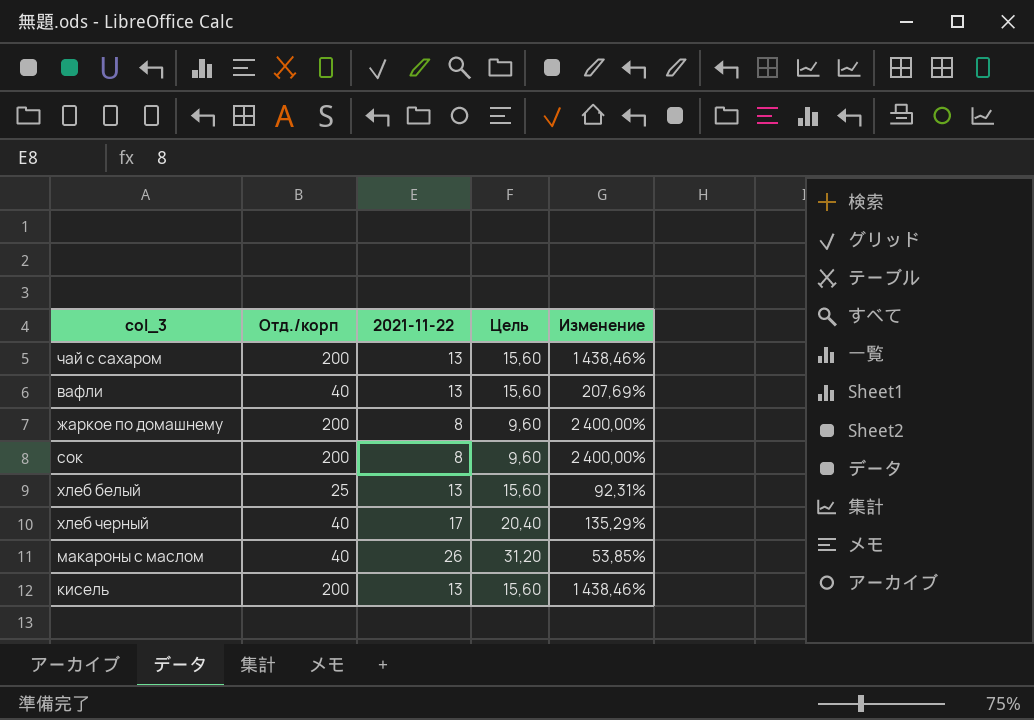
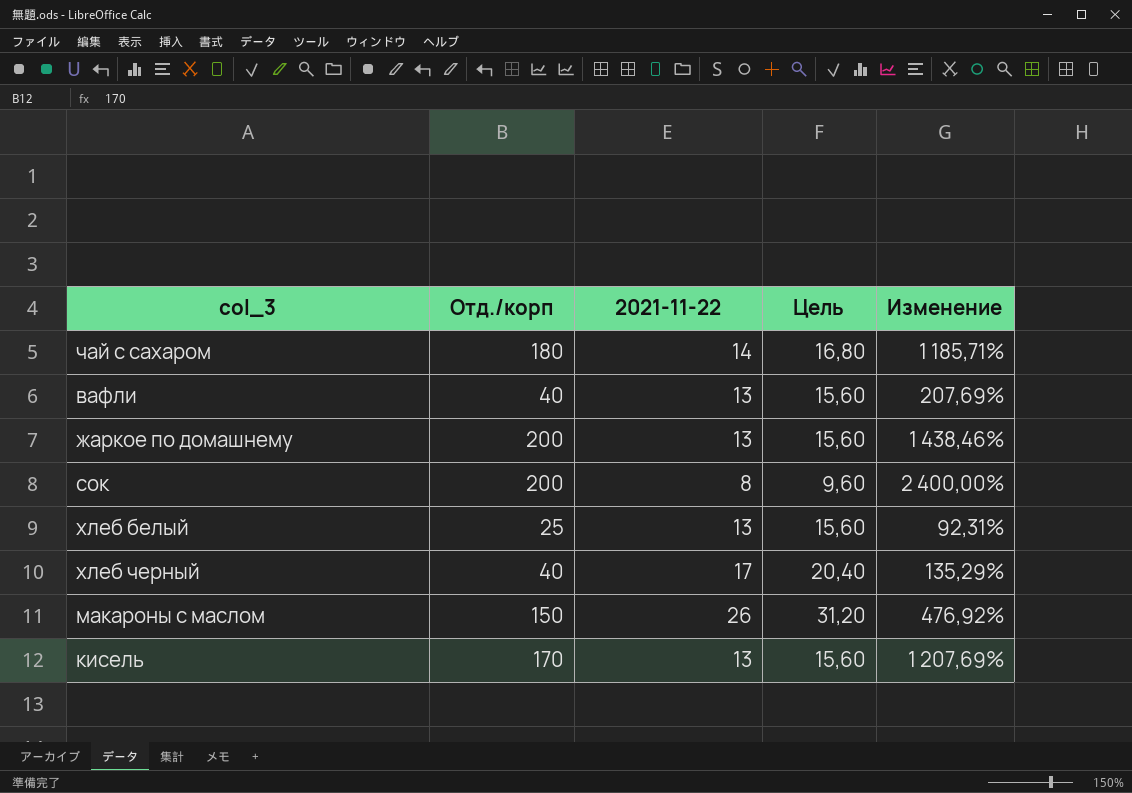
чай с сахаром | Отд./корп: 200 -> 180
чай с сахаром | 2021-11-22: 13 -> 14
чай с сахаром | Цель: 15,60 -> 16,80
чай с сахаром | Изменение: 1 438,46% -> 1 185,71%
жаркое по домашнему | 2021-11-22: 8 -> 13
жаркое по домашнему | Цель: 9,60 -> 15,60
жаркое по домашнему | Изменение: 2 400,00% -> 1 438,46%
макароны с маслом | Отд./корп: 40 -> 150
макароны с маслом | Изменение: 53,85% -> 476,92%
кисель | Отд./корп: 200 -> 170
кисель | Изменение: 1 438,46% -> 1 207,69%

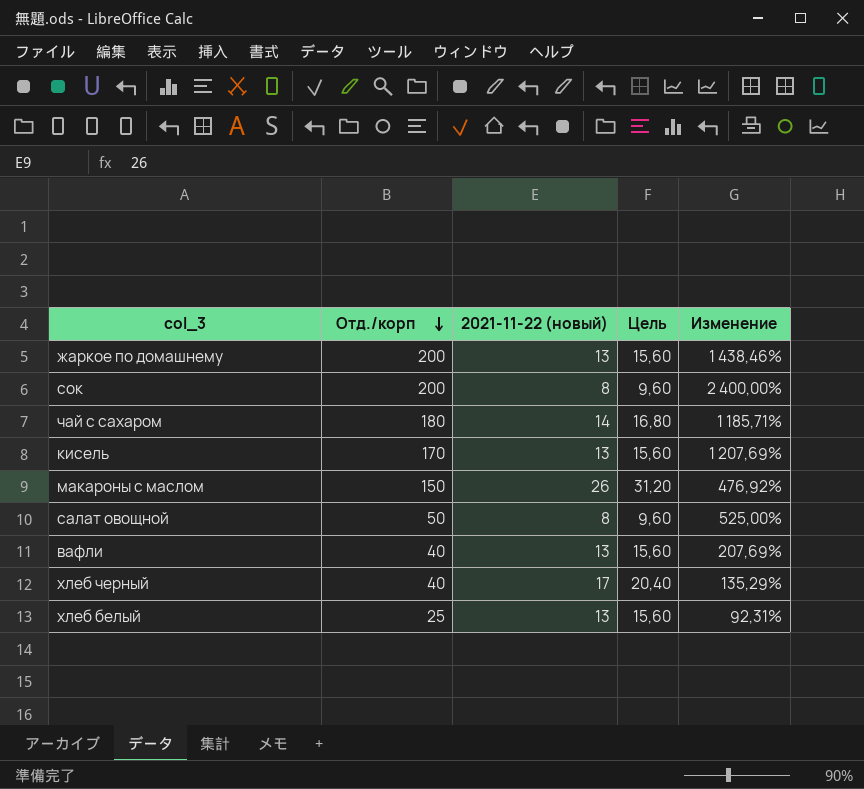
row order: none -> Отд./корп descending
column name: 2021-11-22 -> 2021-11-22 (новый)
row салат овощной: none -> 50 | 8 | 9,60 | 525,00%

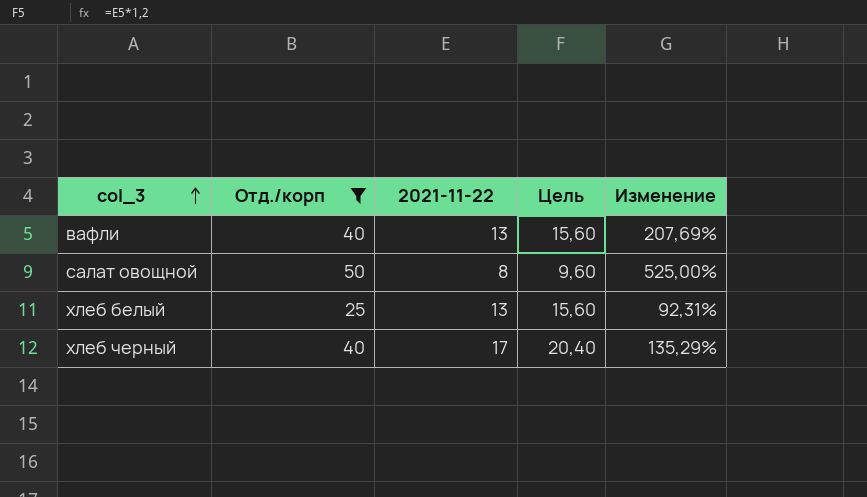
filter: none -> Отд./корп <= 50
row order: Отд./корп descending -> col_3 ascending
column name: 2021-11-22 (новый) -> 2021-11-22

